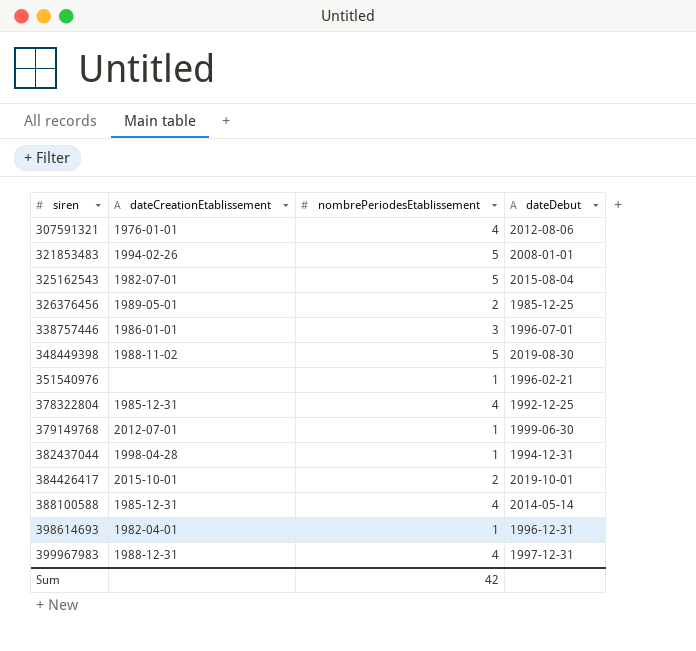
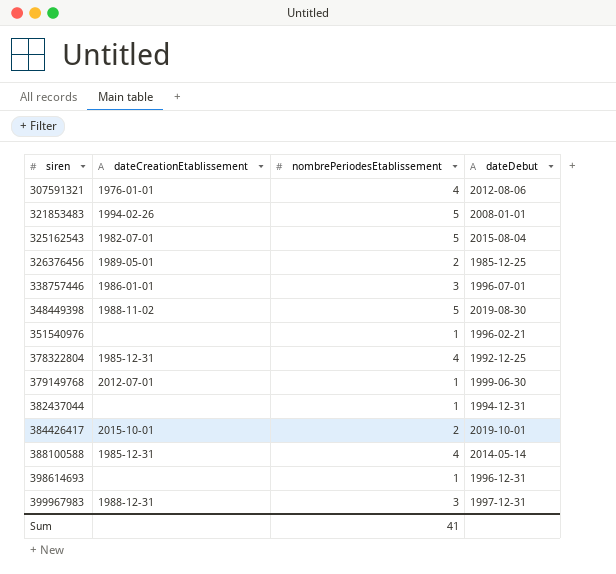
382437044 | dateCreationEtablissement: 1998-04-28 -> none
398614693 | dateCreationEtablissement: 1982-04-01 -> none
399967983 | nombrePeriodesEtablissement: 4 -> 3
Sum | nombrePeriodesEtablissement: 42 -> 41

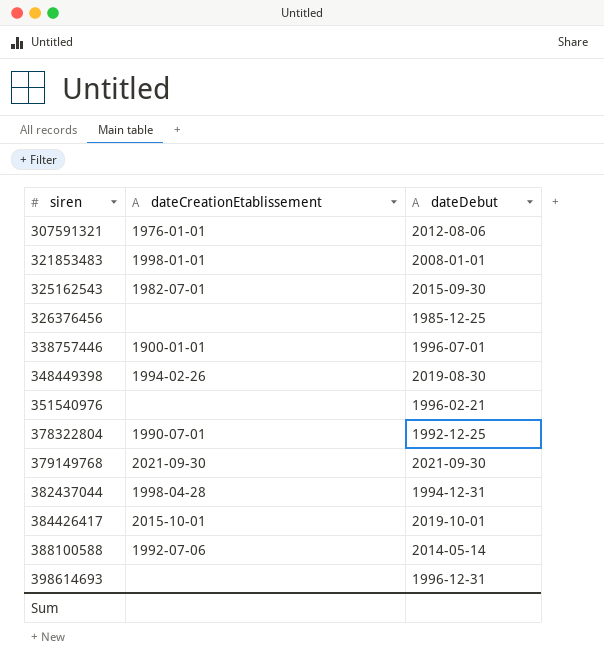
column nombrePeriodesEtablissement | position: 3 -> none
row 399967983: 1988-12-31 | 3 | 1997-12-31 -> none
321853483 | dateCreationEtablissement: 1994-02-26 -> 1998-01-01
325162543 | dateDebut: 2015-08-04 -> 2015-09-30
326376456 | dateCreationEtablissement: 1989-05-01 -> none
338757446 | dateCreationEtablissement: 1986-01-01 -> 1900-01-01
348449398 | dateCreationEtablissement: 1988-11-02 -> 1994-02-26
378322804 | dateCreationEtablissement: 1985-12-31 -> 1990-07-01
379149768 | dateCreationEtablissement: 2012-07-01 -> 2021-09-30
379149768 | dateDebut: 1999-06-30 -> 2021-09-30
382437044 | dateCreationEtablissement: none -> 1998-04-28
388100588 | dateCreationEtablissement: 1985-12-31 -> 1992-07-06

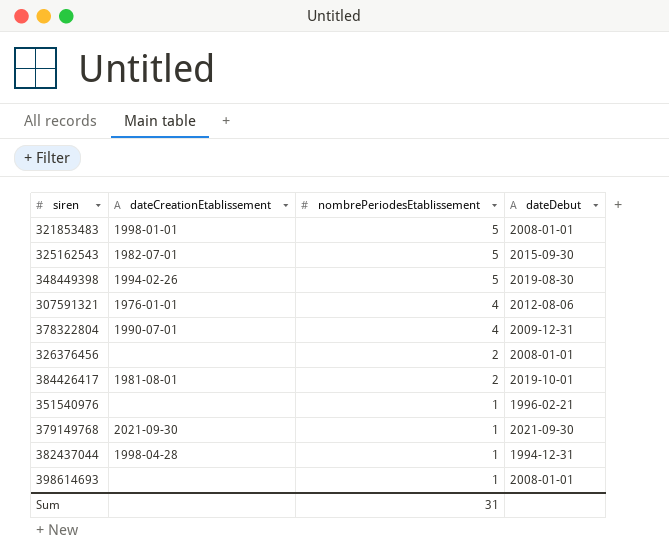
row order: siren ascending -> nombrePeriodesEtablissement descending
column nombrePeriodesEtablissement | position: none -> 3
row 338757446: 1900-01-01 | 1996-07-01 -> none
row 388100588: 1992-07-06 | 2014-05-14 -> none
378322804 | dateDebut: 1992-12-25 -> 2009-12-31
326376456 | dateDebut: 1985-12-25 -> 2008-01-01
384426417 | dateCreationEtablissement: 2015-10-01 -> 1981-08-01
398614693 | dateDebut: 1996-12-31 -> 2008-01-01

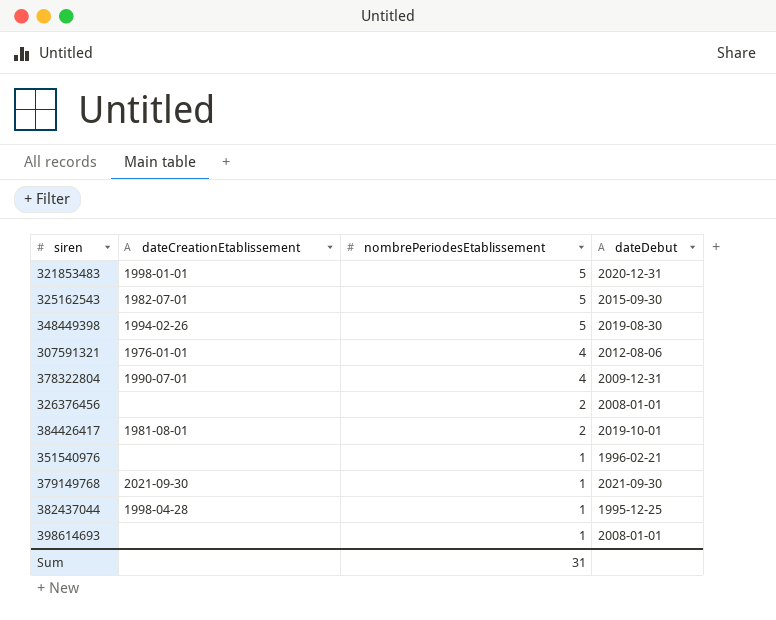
321853483 | dateDebut: 2008-01-01 -> 2020-12-31
382437044 | dateDebut: 1994-12-31 -> 1995-12-25

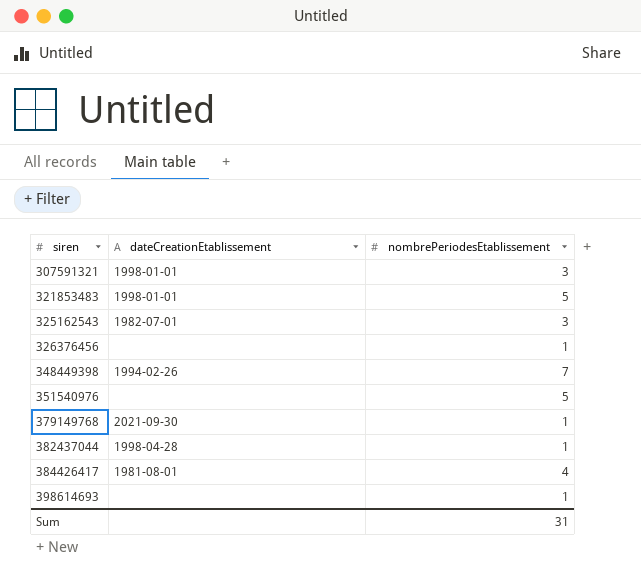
row order: nombrePeriodesEtablissement descending -> siren ascending
column dateDebut | position: 4 -> none
row 378322804: 1990-07-01 | 4 | 2009-12-31 -> none
307591321 | dateCreationEtablissement: 1976-01-01 -> 1998-01-01
307591321 | nombrePeriodesEtablissement: 4 -> 3
325162543 | nombrePeriodesEtablissement: 5 -> 3
326376456 | nombrePeriodesEtablissement: 2 -> 1
348449398 | nombrePeriodesEtablissement: 5 -> 7
351540976 | nombrePeriodesEtablissement: 1 -> 5
384426417 | nombrePeriodesEtablissement: 2 -> 4

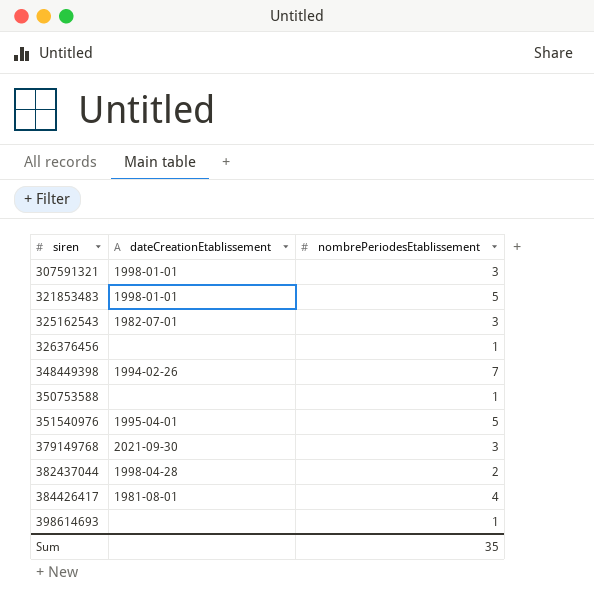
row 350753588: none -> none | 1
351540976 | dateCreationEtablissement: none -> 1995-04-01
379149768 | nombrePeriodesEtablissement: 1 -> 3
382437044 | nombrePeriodesEtablissement: 1 -> 2
Sum | nombrePeriodesEtablissement: 31 -> 35

